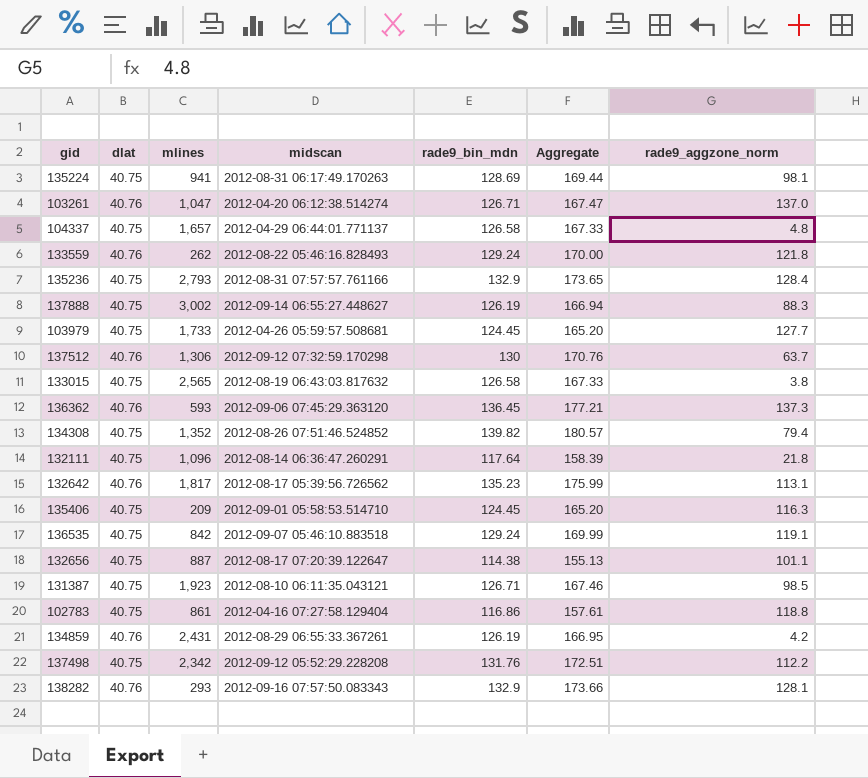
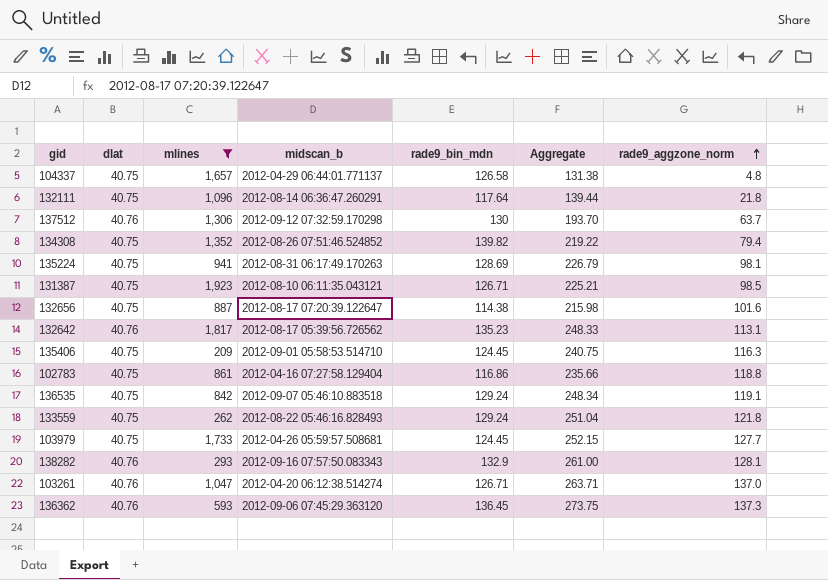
filter: none -> mlines <= 1,923
row order: none -> rade9_aggzone_norm ascending
column name: midscan -> midscan_b
column Aggregate | formula: [dlat] + [rade9_bin_mdn] -> [rade9_bin_mdn] + [rade9_aggzone_norm]
132656 | rade9_aggzone_norm: 101.1 -> 101.6
133559 | dlat: 40.76 -> 40.75

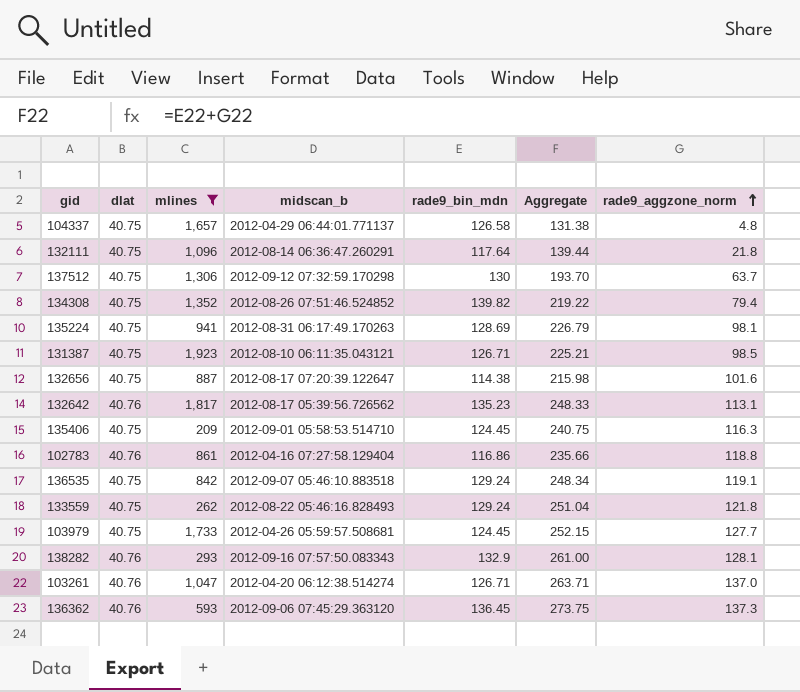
137512 | dlat: 40.76 -> 40.75
102783 | dlat: 40.75 -> 40.76

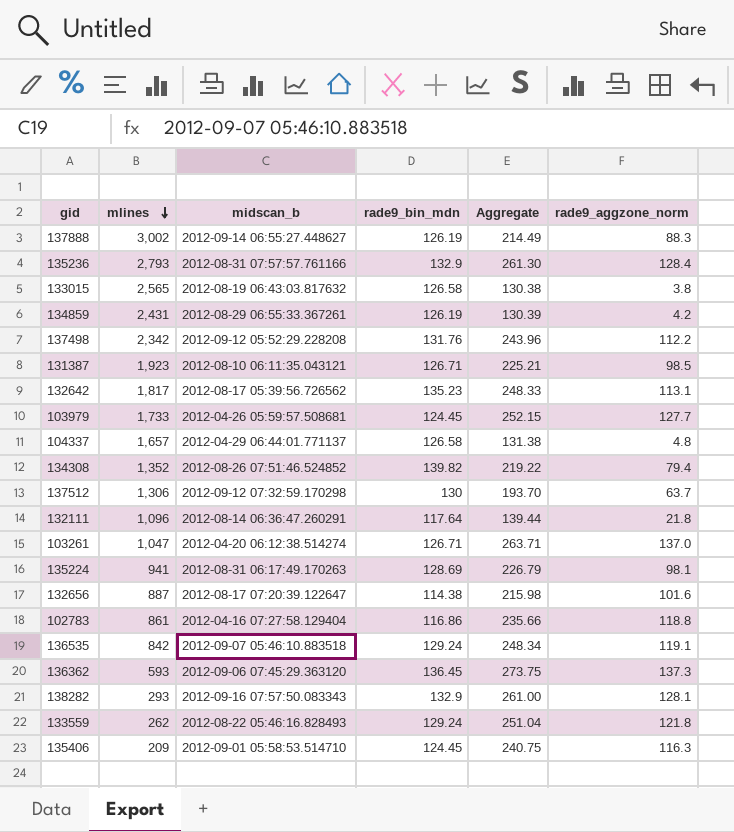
filter: mlines <= 1,923 -> none
row order: rade9_aggzone_norm ascending -> mlines descending
column dlat | position: 2 -> none

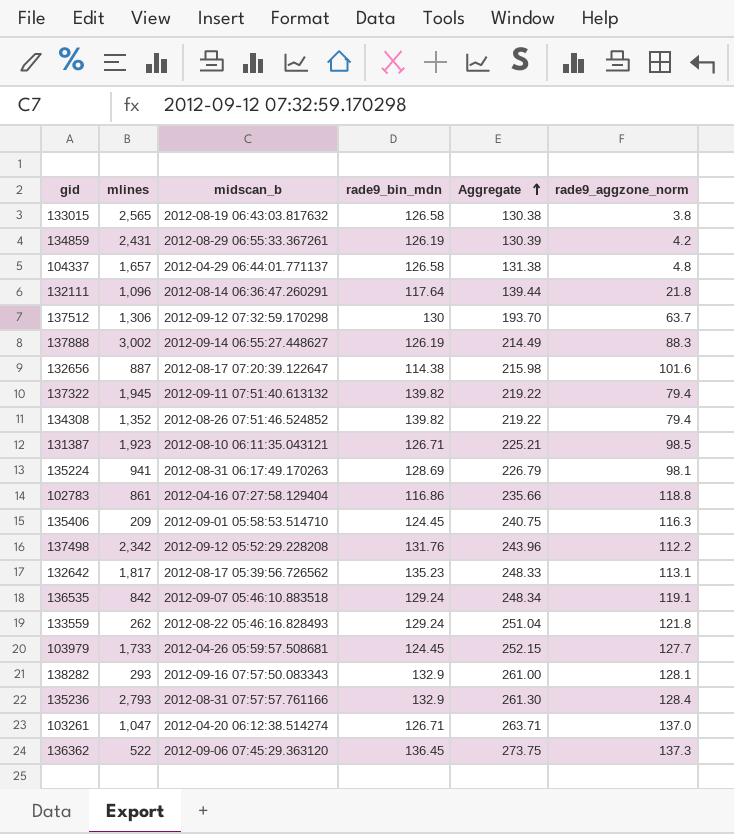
row order: mlines descending -> Aggregate ascending
row 137322: none -> 1,945 | 2012-09-11 07:51:40.613132 | 139.82 | 219.22 | 79.4
136362 | mlines: 593 -> 522

